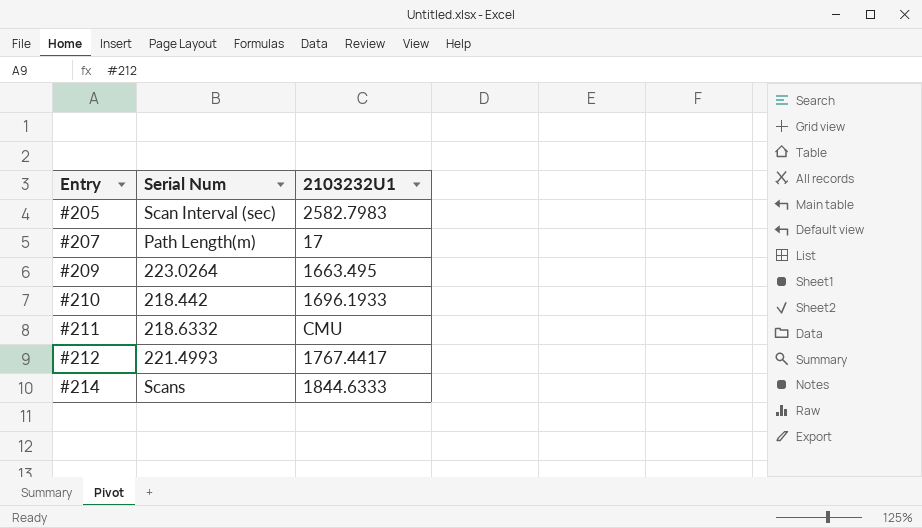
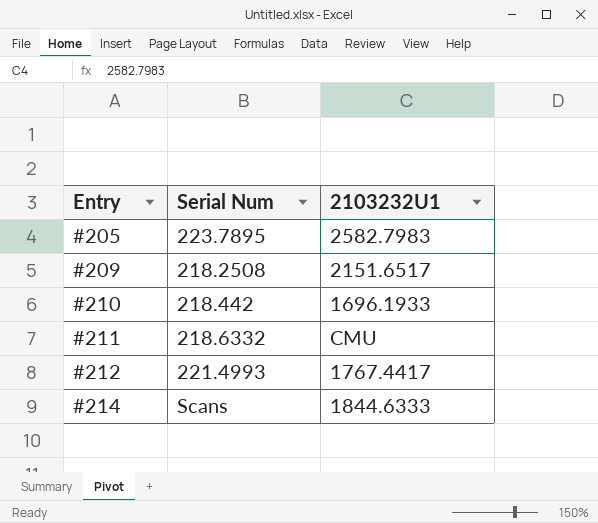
row #207: Path Length(m) | 17 -> none
#205 | Serial Num: Scan Interval (sec) -> 223.7895
#209 | Serial Num: 223.0264 -> 218.2508
#209 | 2103232U1: 1663.495 -> 2151.6517

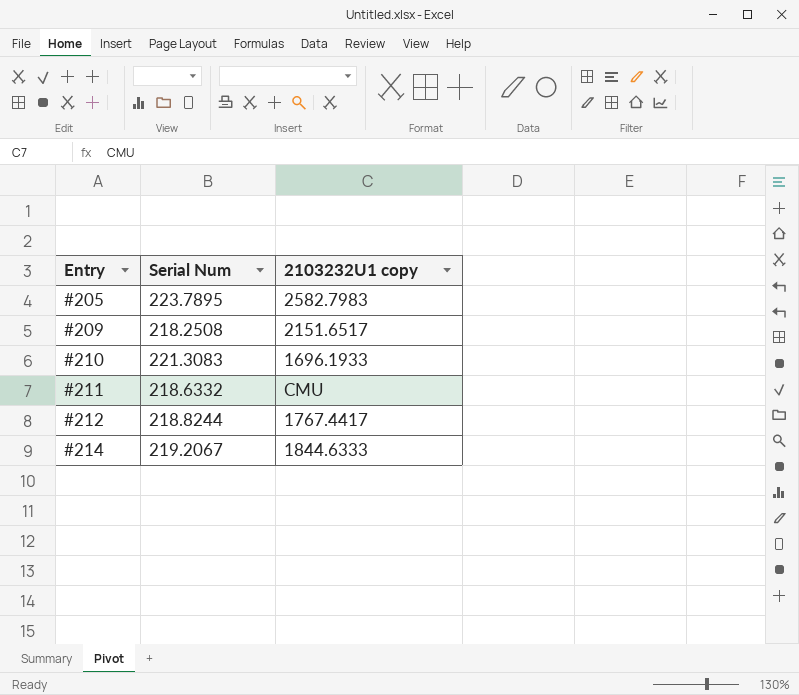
column name: 2103232U1 -> 2103232U1 copy
#210 | Serial Num: 218.442 -> 221.3083
#212 | Serial Num: 221.4993 -> 218.8244
#214 | Serial Num: Scans -> 219.2067

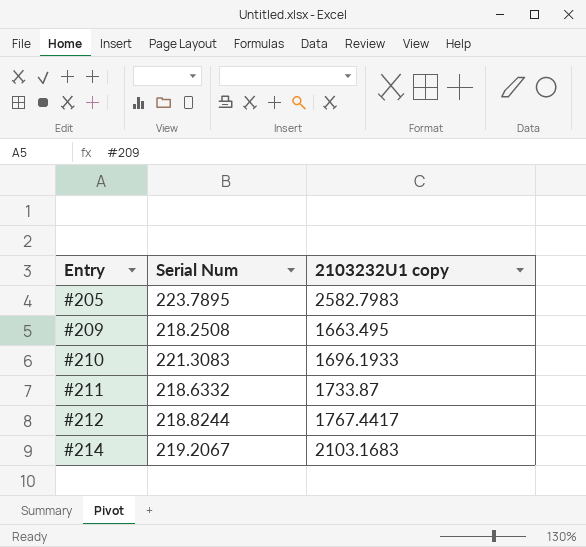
#209 | 2103232U1 copy: 2151.6517 -> 1663.495
#211 | 2103232U1 copy: CMU -> 1733.87
#214 | 2103232U1 copy: 1844.6333 -> 2103.1683

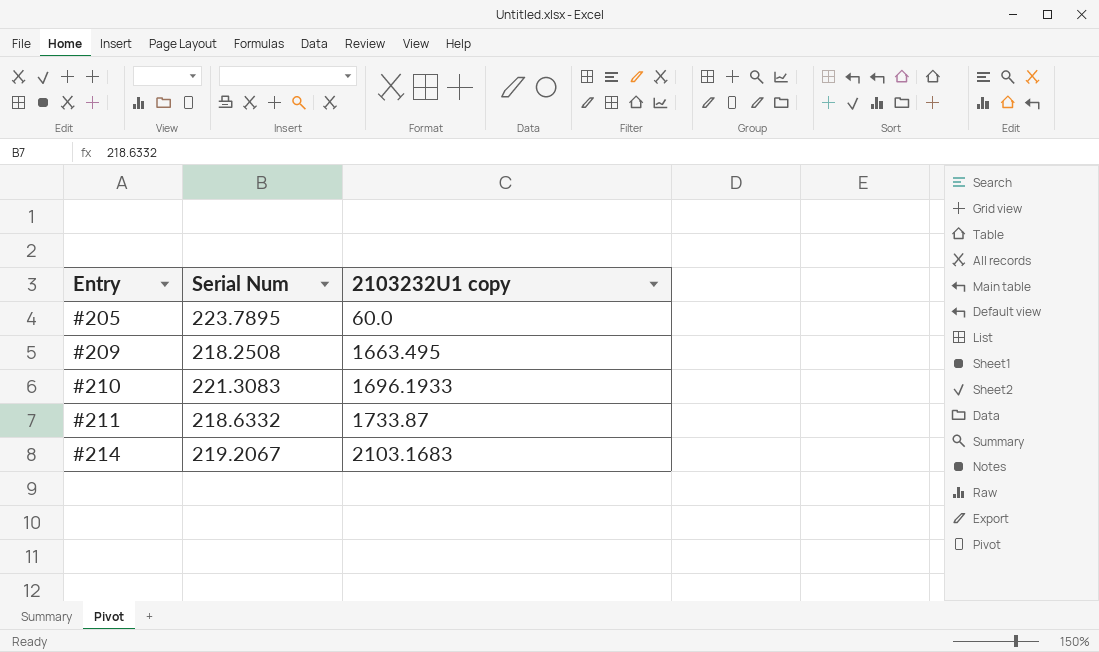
row #212: 218.8244 | 1767.4417 -> none
#205 | 2103232U1 copy: 2582.7983 -> 60.0

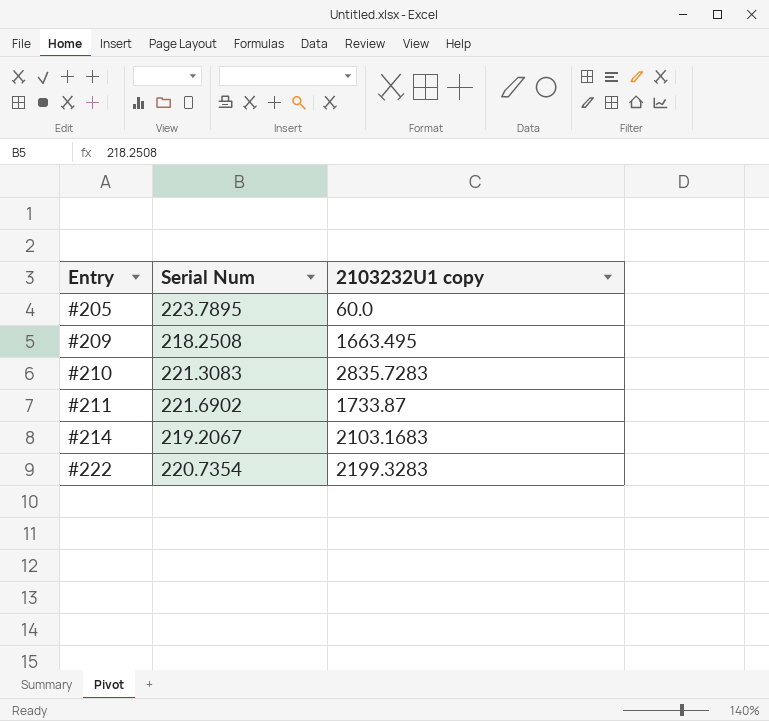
#210 | 2103232U1 copy: 1696.1933 -> 2835.7283
#211 | Serial Num: 218.6332 -> 221.6902
row #222: none -> 220.7354 | 2199.3283

